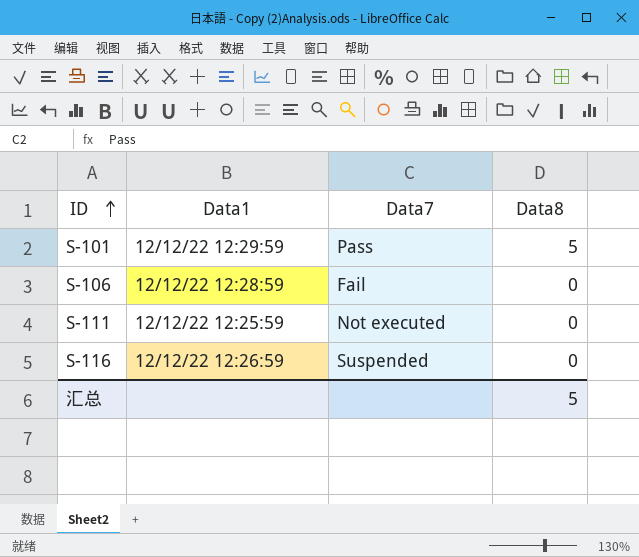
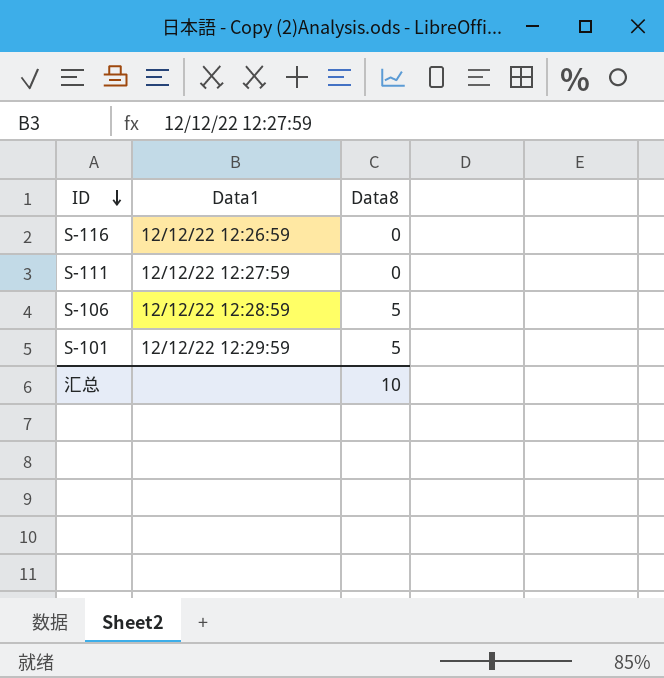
row order: ID ascending -> ID descending
column Data7 | position: 3 -> none
S-111 | Data1: 12/12/22 12:25:59 -> 12/12/22 12:27:59
S-106 | Data8: 0 -> 5
汇总 | Data8: 5 -> 10

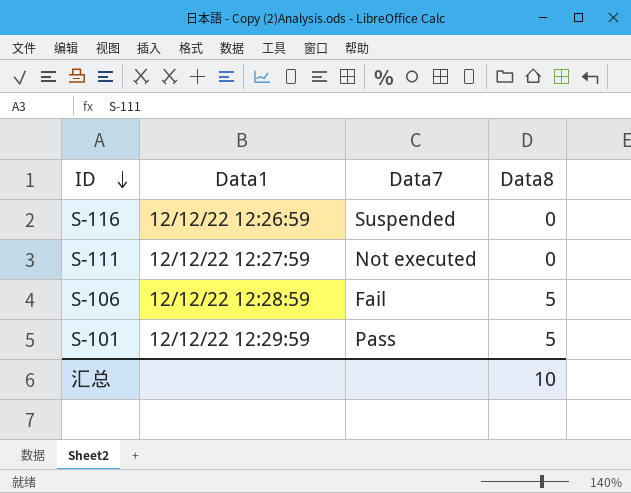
column Data7 | position: none -> 3

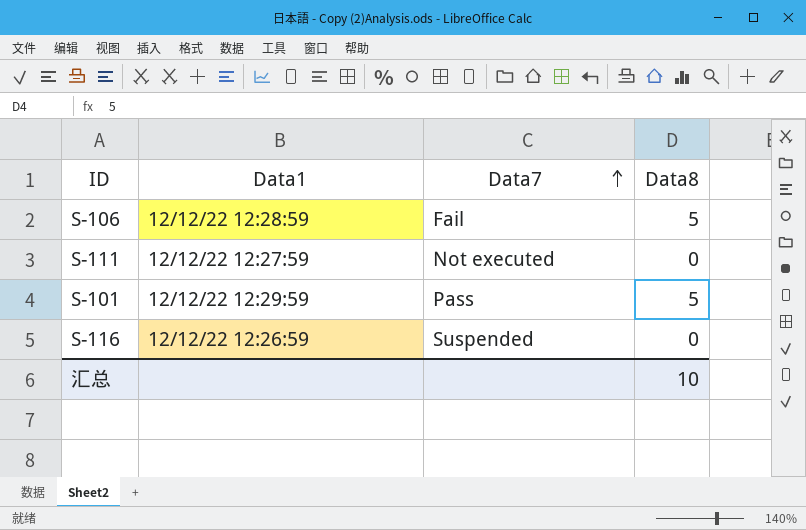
row order: ID descending -> Data7 ascending

